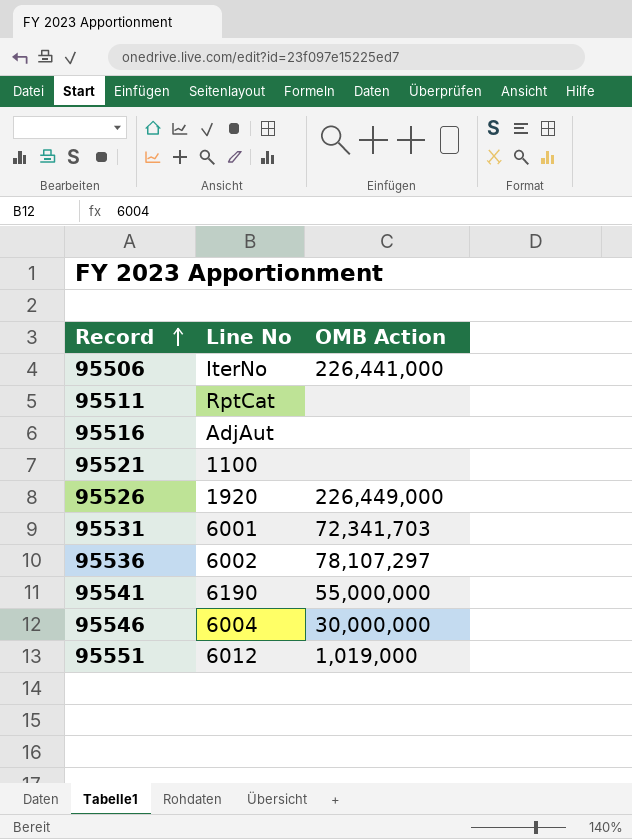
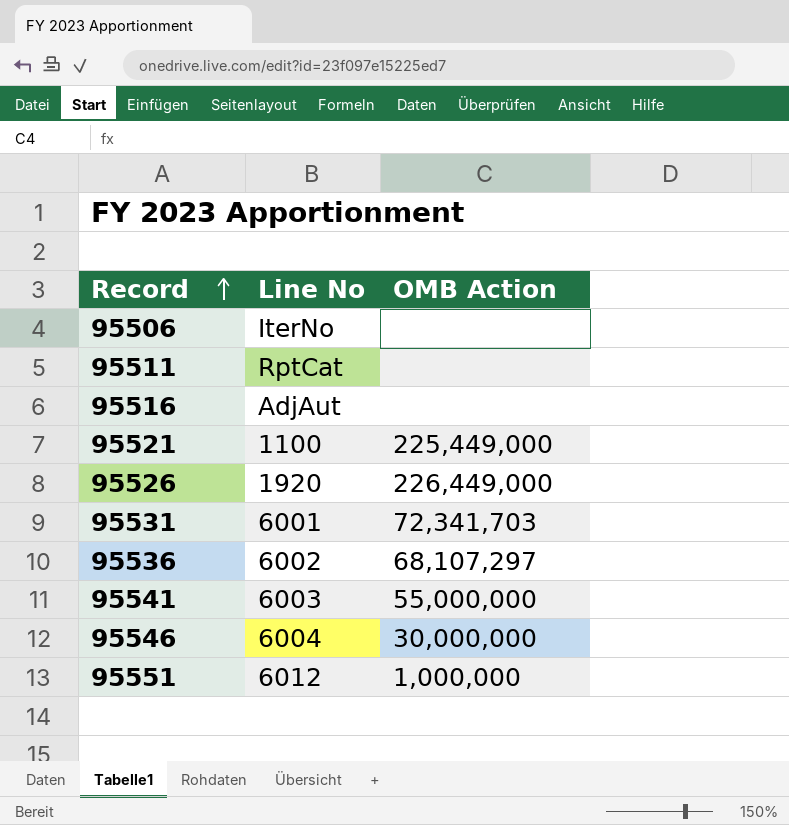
95506 | OMB Action: 226,441,000 -> none
95521 | OMB Action: none -> 225,449,000
95536 | OMB Action: 78,107,297 -> 68,107,297
95541 | Line No: 6190 -> 6003
95551 | OMB Action: 1,019,000 -> 1,000,000

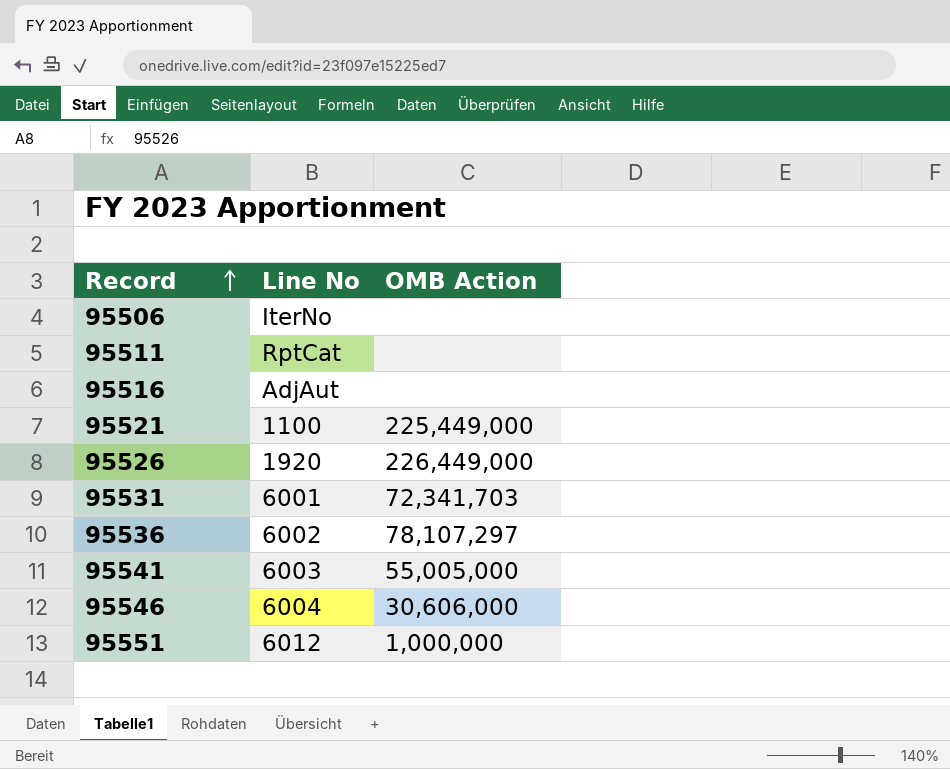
95536 | OMB Action: 68,107,297 -> 78,107,297
95541 | OMB Action: 55,000,000 -> 55,005,000
95546 | OMB Action: 30,000,000 -> 30,606,000

